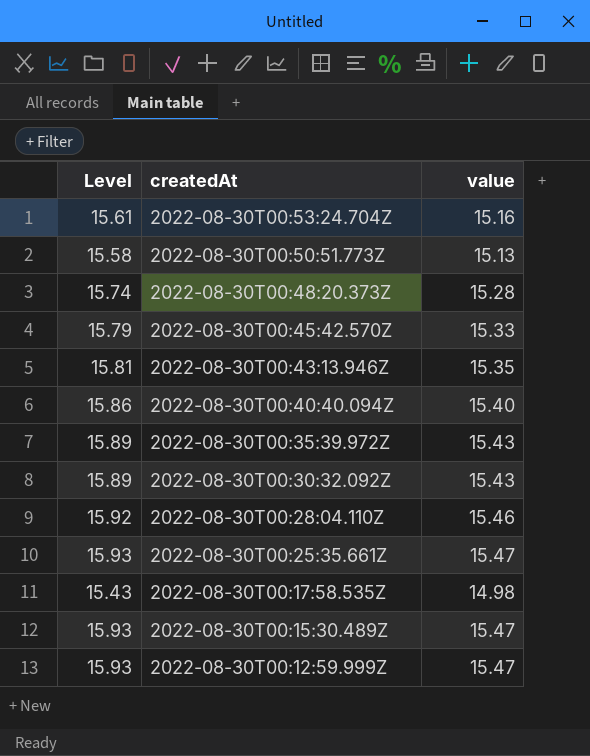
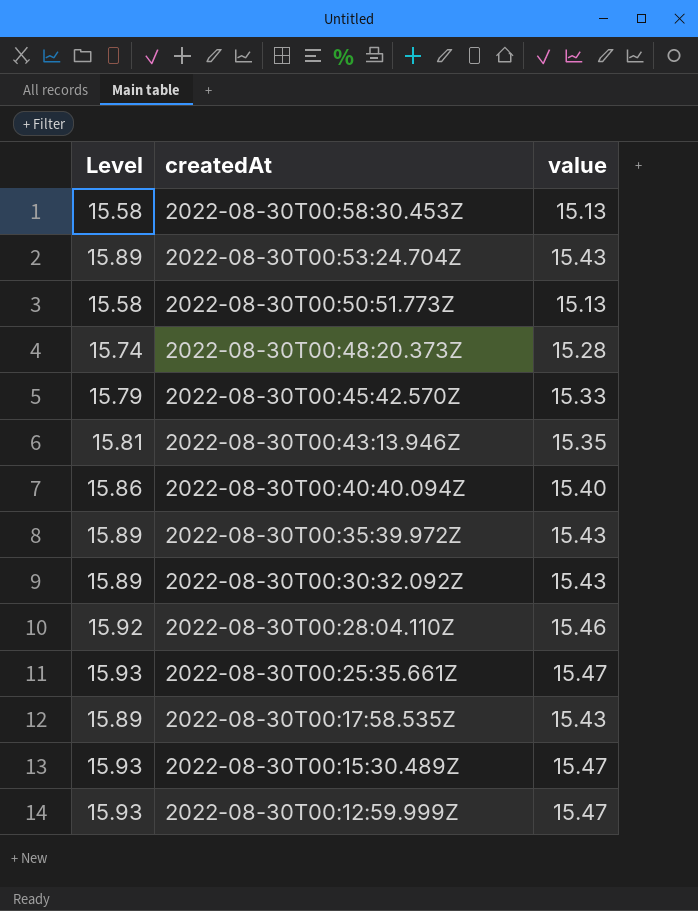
row 2022-08-30T00:58:30.453Z: none -> 15.58 | 15.13
2022-08-30T00:53:24.704Z | Level: 15.61 -> 15.89
2022-08-30T00:53:24.704Z | value: 15.16 -> 15.43
2022-08-30T00:17:58.535Z | Level: 15.43 -> 15.89
2022-08-30T00:17:58.535Z | value: 14.98 -> 15.43

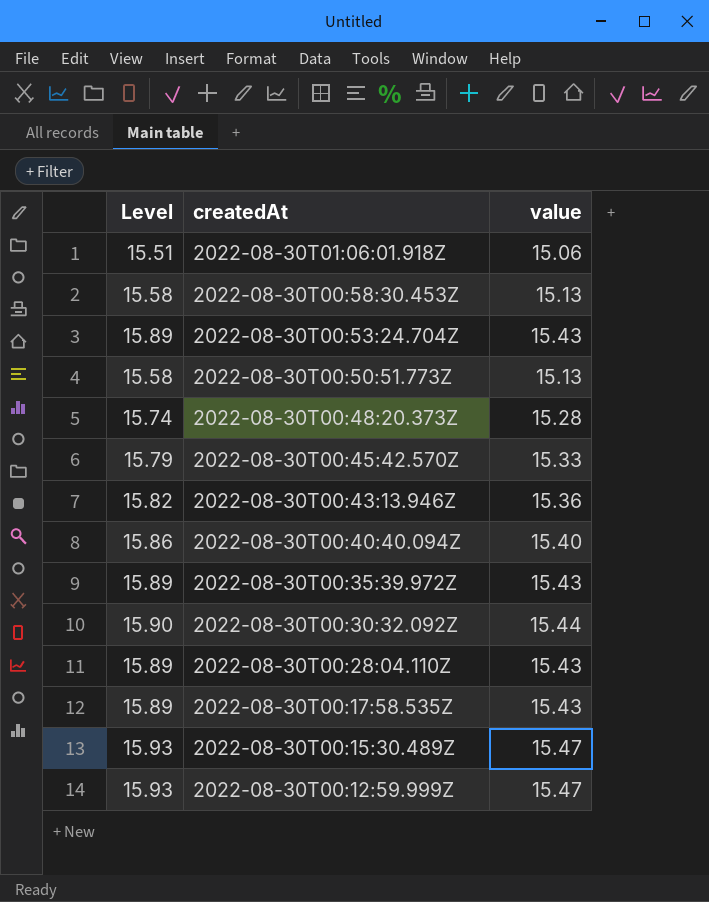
row 2022-08-30T00:25:35.661Z: 15.93 | 15.47 -> none
row 2022-08-30T01:06:01.918Z: none -> 15.51 | 15.06
2022-08-30T00:43:13.946Z | Level: 15.81 -> 15.82
2022-08-30T00:43:13.946Z | value: 15.35 -> 15.36
2022-08-30T00:30:32.092Z | Level: 15.89 -> 15.90
2022-08-30T00:30:32.092Z | value: 15.43 -> 15.44
2022-08-30T00:28:04.110Z | Level: 15.92 -> 15.89
2022-08-30T00:28:04.110Z | value: 15.46 -> 15.43

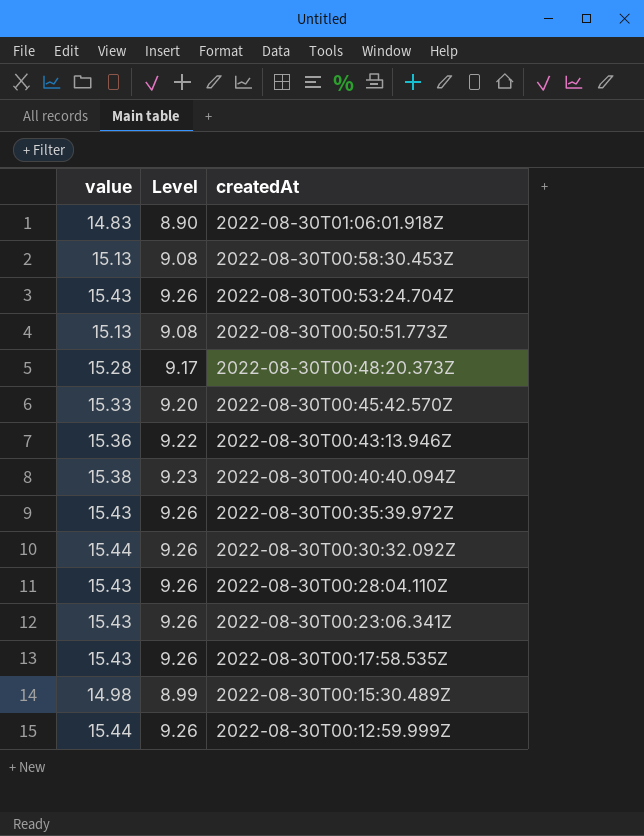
column value | position: 3 -> 1
column Level | formula: [value] * 1.03 -> [value] * 0.6
2022-08-30T01:06:01.918Z | value: 15.06 -> 14.83
2022-08-30T00:40:40.094Z | value: 15.40 -> 15.38
row 2022-08-30T00:23:06.341Z: none -> 15.43 | 9.26
2022-08-30T00:15:30.489Z | value: 15.47 -> 14.98
2022-08-30T00:12:59.999Z | value: 15.47 -> 15.44

